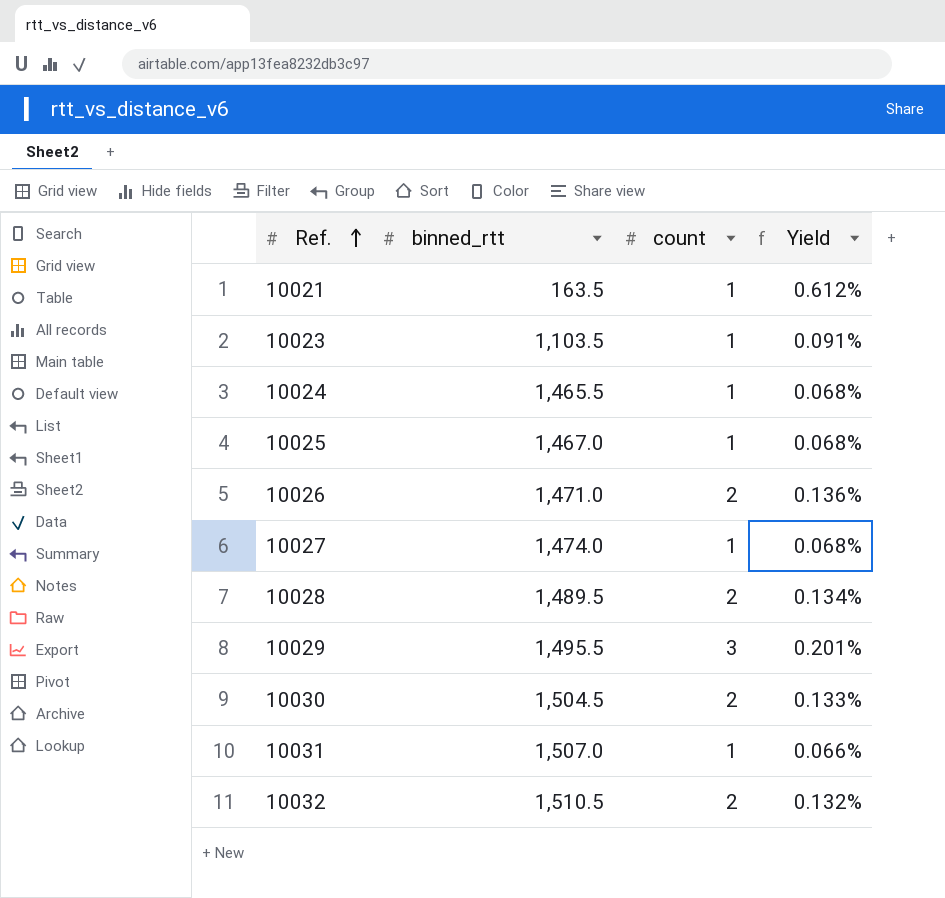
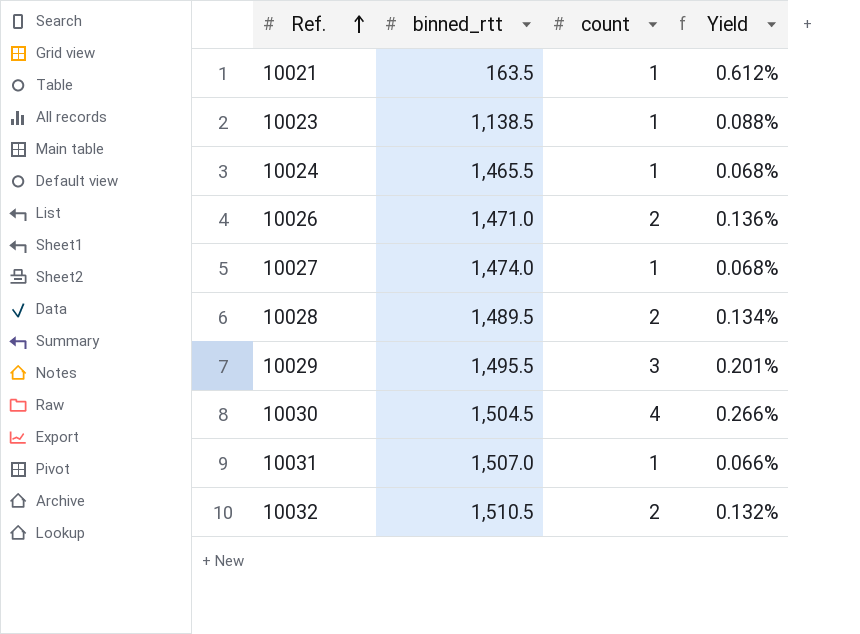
row 10025: 1,467.0 | 1 | 0.068% -> none
10023 | binned_rtt: 1,103.5 -> 1,138.5
10023 | Yield: 0.091% -> 0.088%
10030 | count: 2 -> 4
10030 | Yield: 0.133% -> 0.266%

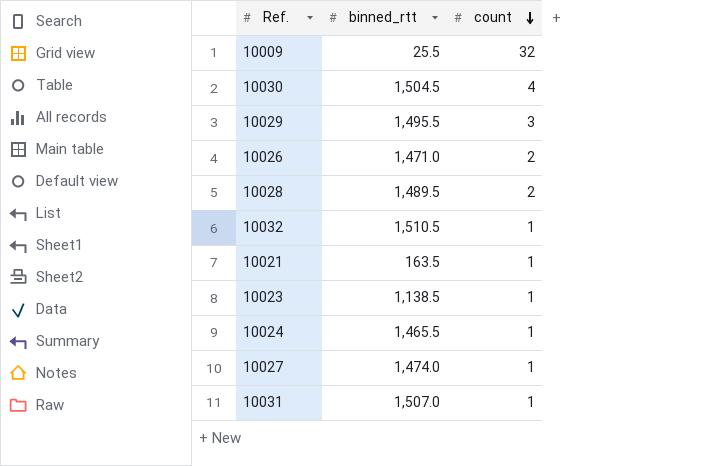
row order: Ref. ascending -> count descending
column Yield | formula: [count] / [binned_rtt] -> none
row 10009: none -> 25.5 | 32
10032 | count: 2 -> 1

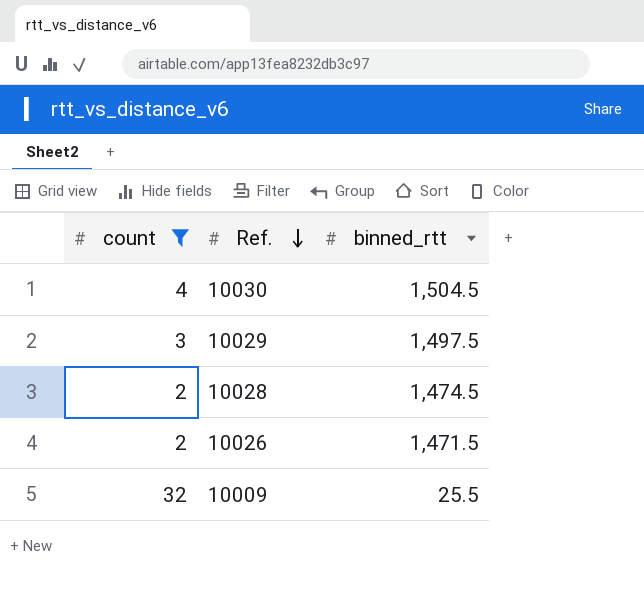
filter: none -> count != 1
row order: count descending -> Ref. descending
column count | position: 3 -> 1
10029 | binned_rtt: 1,495.5 -> 1,497.5
10028 | binned_rtt: 1,489.5 -> 1,474.5
10026 | binned_rtt: 1,471.0 -> 1,471.5

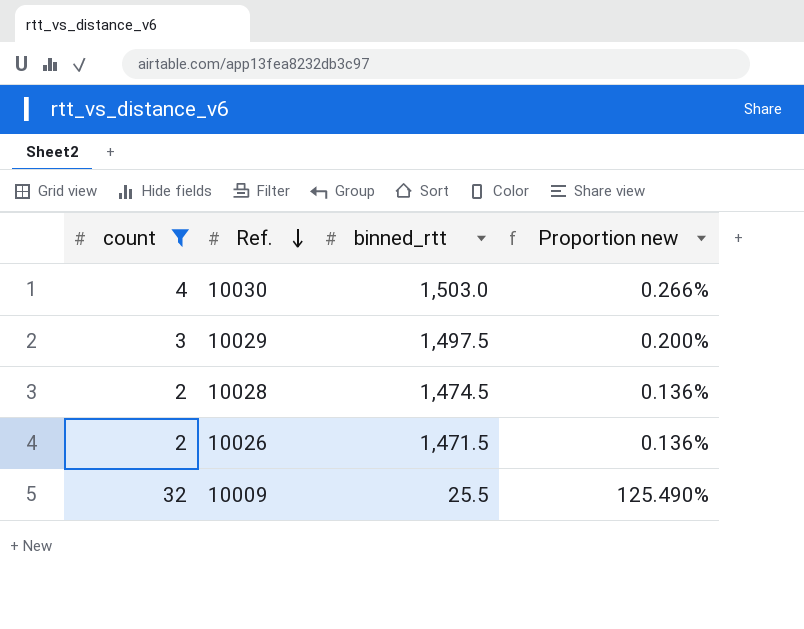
column Proportion new | formula: none -> [count] / [binned_rtt]
10030 | binned_rtt: 1,504.5 -> 1,503.0

